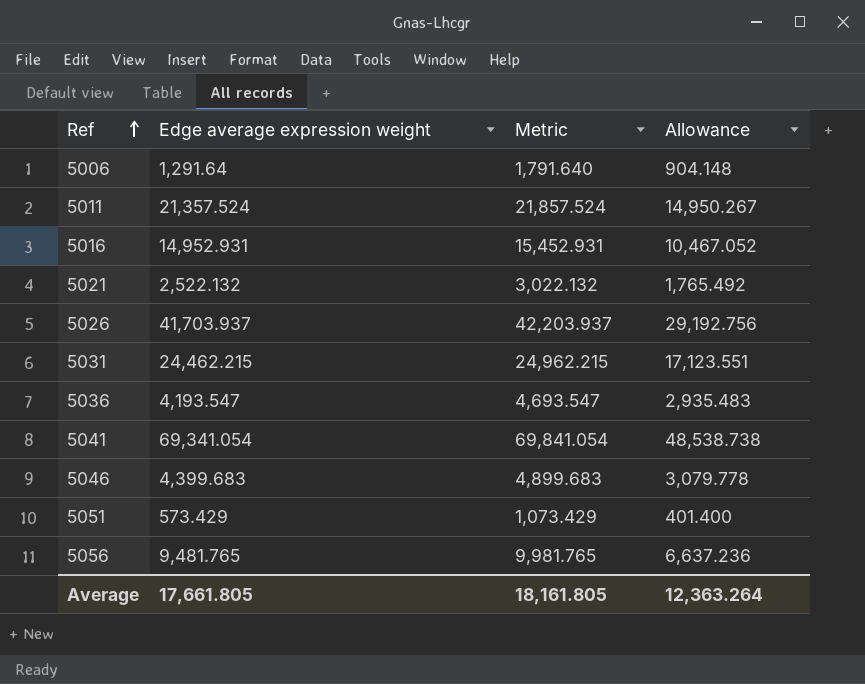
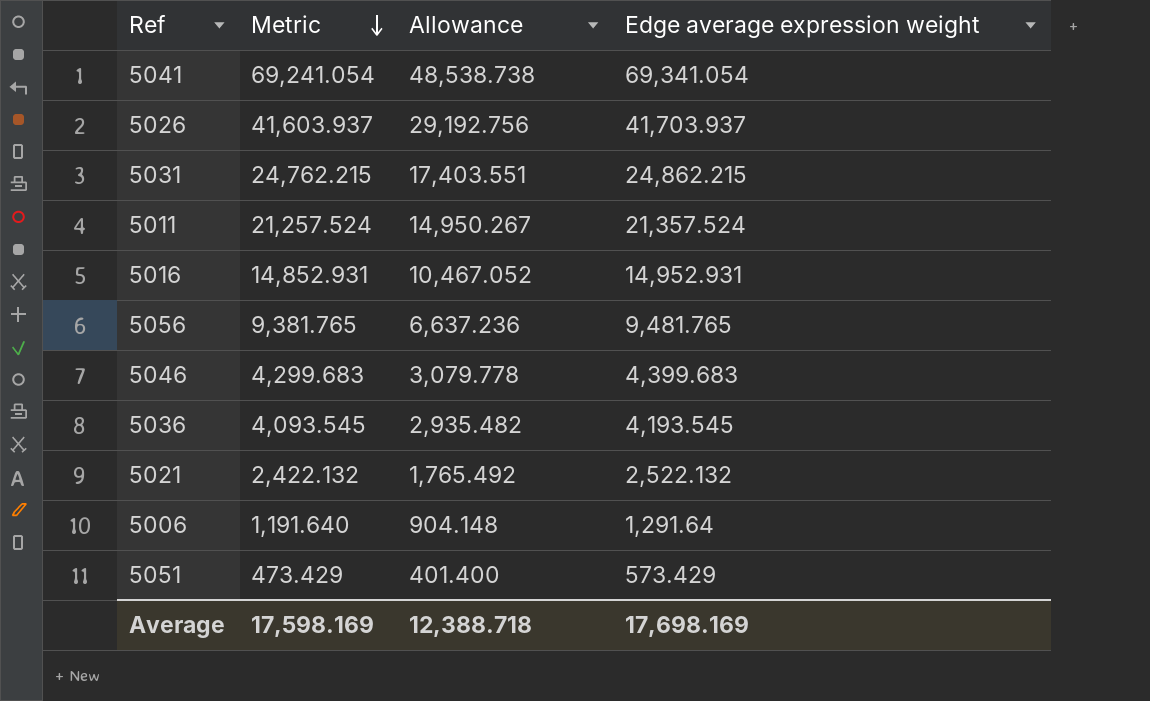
row order: Ref ascending -> Metric descending
column Metric | formula: [Edge average expression weight] + 500 -> [Edge average expression weight] - 100
column Edge average expression weight | position: 2 -> 4
5031 | Allowance: 17,123.551 -> 17,403.551
5031 | Edge average expression weight: 24,462.215 -> 24,862.215
5036 | Allowance: 2,935.483 -> 2,935.482
5036 | Edge average expression weight: 4,193.547 -> 4,193.545
Average | Metric: 18,161.805 -> 17,598.169
Average | Allowance: 12,363.264 -> 12,388.718
Average | Edge average expression weight: 17,661.805 -> 17,698.169

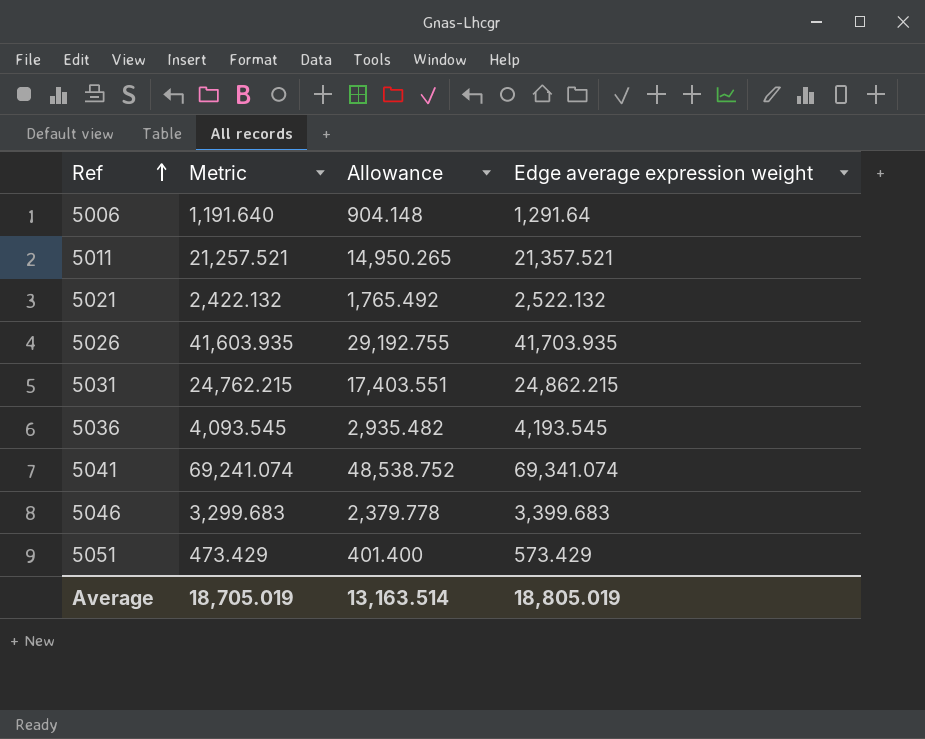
row order: Metric descending -> Ref ascending
row 5016: 14,852.931 | 10,467.052 | 14,952.931 -> none
row 5056: 9,381.765 | 6,637.236 | 9,481.765 -> none
5011 | Metric: 21,257.524 -> 21,257.521
5011 | Allowance: 14,950.267 -> 14,950.265
5011 | Edge average expression weight: 21,357.524 -> 21,357.521
5026 | Metric: 41,603.937 -> 41,603.935
5026 | Allowance: 29,192.756 -> 29,192.755
5026 | Edge average expression weight: 41,703.937 -> 41,703.935
5041 | Metric: 69,241.054 -> 69,241.074
5041 | Allowance: 48,538.738 -> 48,538.752
5041 | Edge average expression weight: 69,341.054 -> 69,341.074
5046 | Metric: 4,299.683 -> 3,299.683
5046 | Allowance: 3,079.778 -> 2,379.778
5046 | Edge average expression weight: 4,399.683 -> 3,399.683
Average | Metric: 17,598.169 -> 18,705.019
Average | Allowance: 12,388.718 -> 13,163.514
Average | Edge average expression weight: 17,698.169 -> 18,805.019

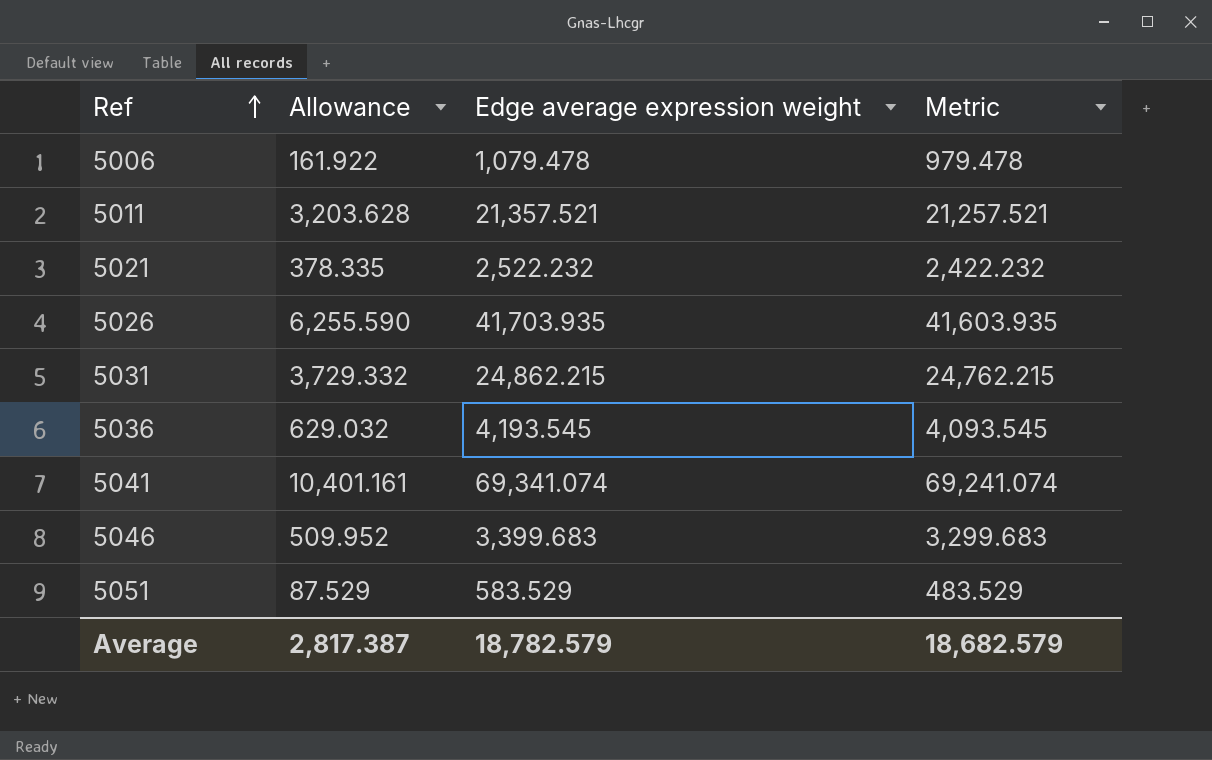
column Allowance | formula: [Edge average expression weight] * 0.7 -> [Edge average expression weight] * 0.15
column Metric | position: 2 -> 4
5006 | Edge average expression weight: 1,291.64 -> 1,079.478
5006 | Metric: 1,191.640 -> 979.478
5021 | Edge average expression weight: 2,522.132 -> 2,522.232
5021 | Metric: 2,422.132 -> 2,422.232
5051 | Edge average expression weight: 573.429 -> 583.529
5051 | Metric: 473.429 -> 483.529
Average | Allowance: 13,163.514 -> 2,817.387
Average | Edge average expression weight: 18,805.019 -> 18,782.579
Average | Metric: 18,705.019 -> 18,682.579

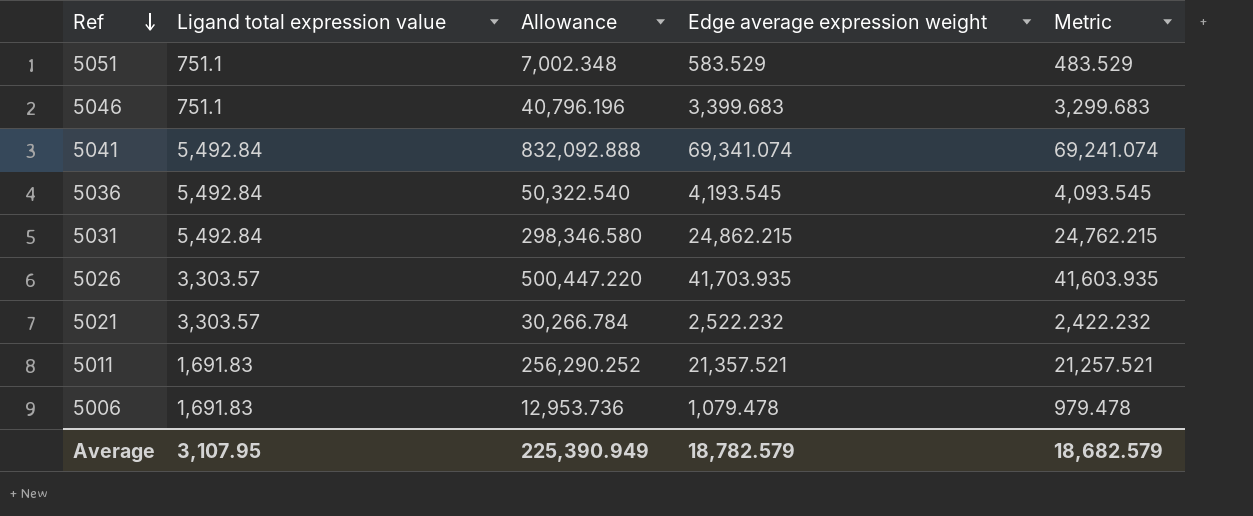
row order: Ref ascending -> Ref descending
column Ligand total expression value | position: none -> 2
column Allowance | formula: [Edge average expression weight] * 0.15 -> [Edge average expression weight] * 12
Average | Allowance: 2,817.387 -> 225,390.949

